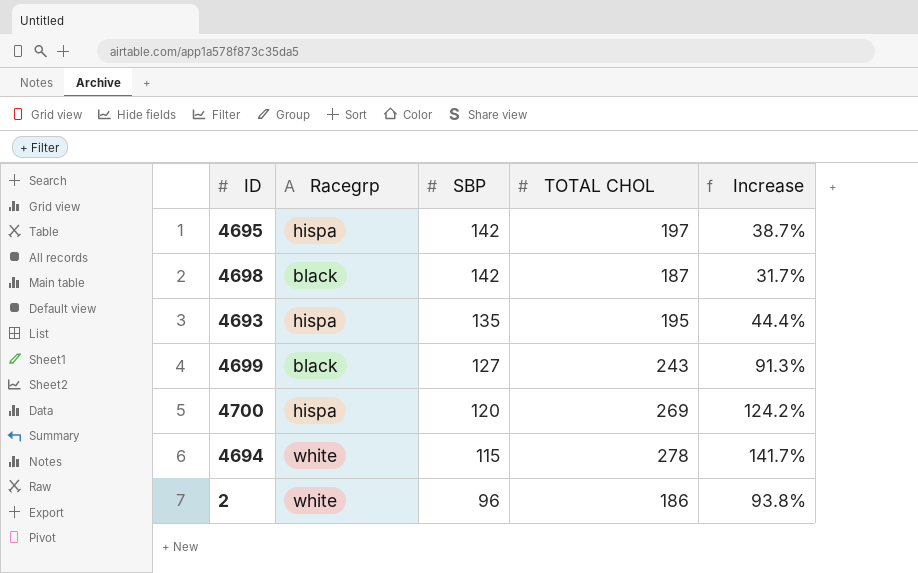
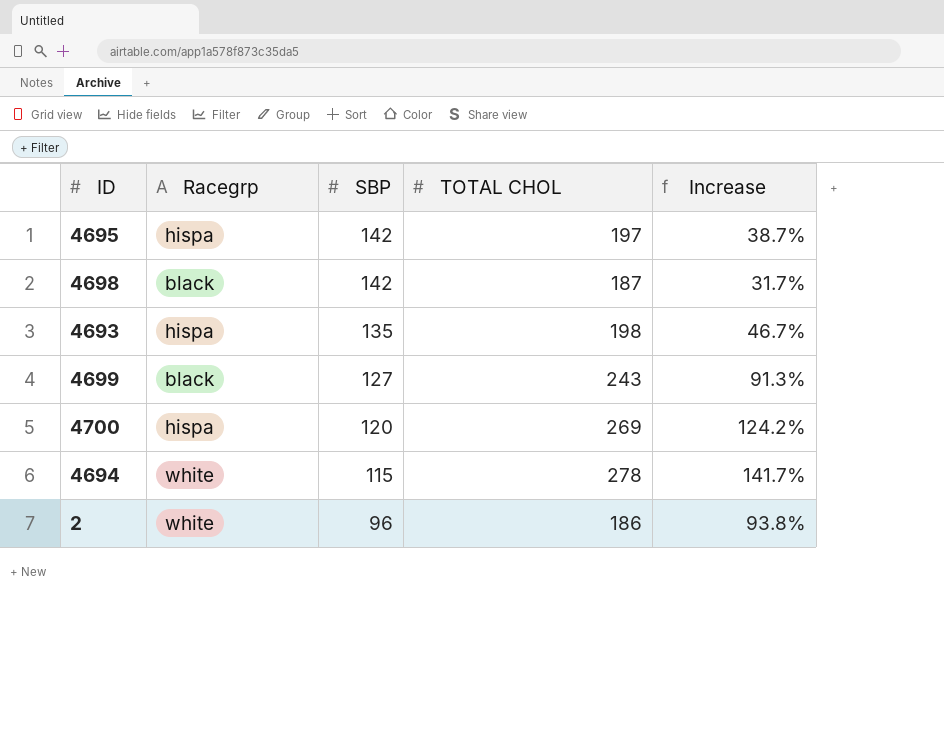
4693 | TOTAL CHOL: 195 -> 198
4693 | Increase: 44.4% -> 46.7%

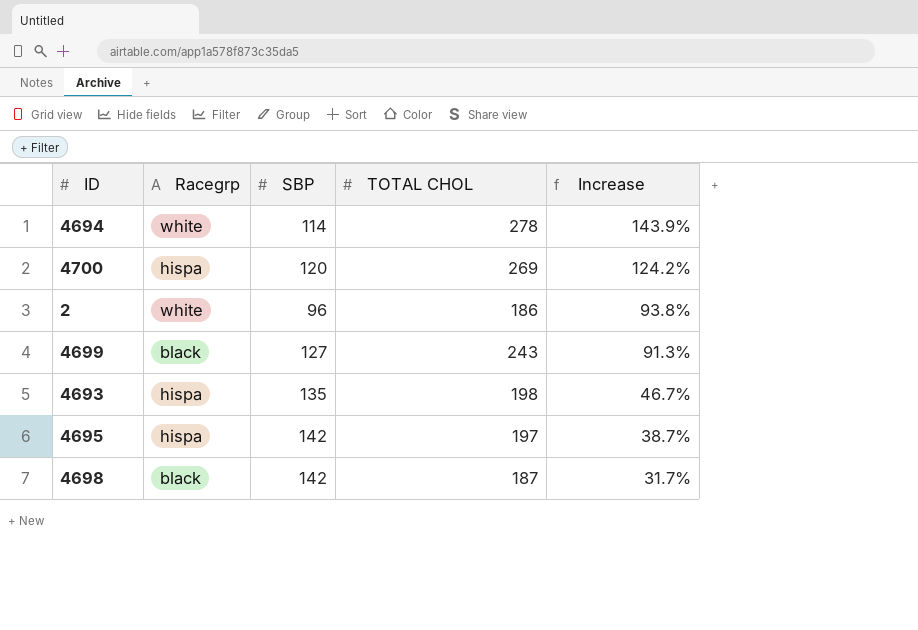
row order: SBP descending -> Increase descending
4694 | SBP: 115 -> 114
4694 | Increase: 141.7% -> 143.9%

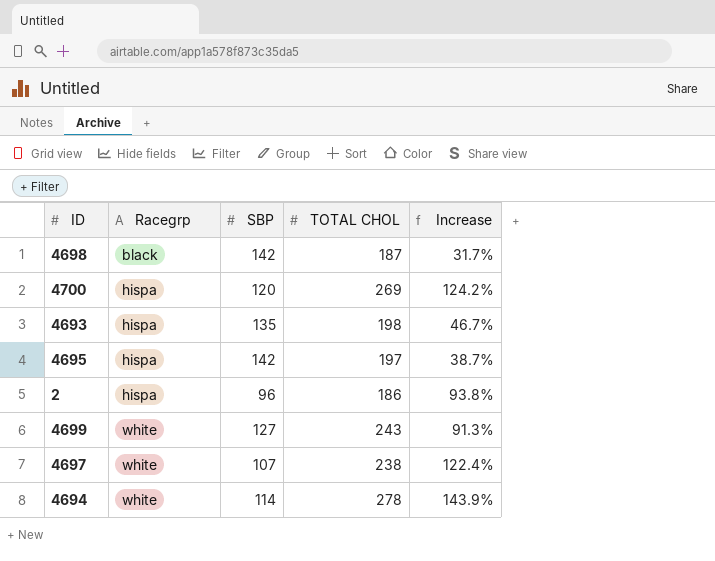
row order: Increase descending -> Racegrp ascending
2 | Racegrp: white -> hispa
4699 | Racegrp: black -> white
row 4697: none -> white | 107 | 238 | 122.4%

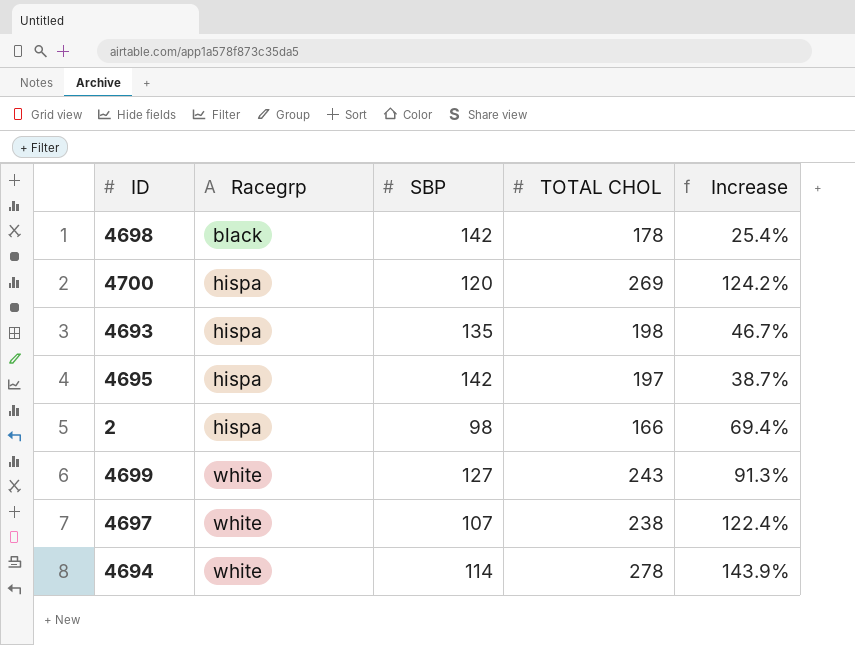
4698 | TOTAL CHOL: 187 -> 178
4698 | Increase: 31.7% -> 25.4%
2 | SBP: 96 -> 98
2 | TOTAL CHOL: 186 -> 166
2 | Increase: 93.8% -> 69.4%

